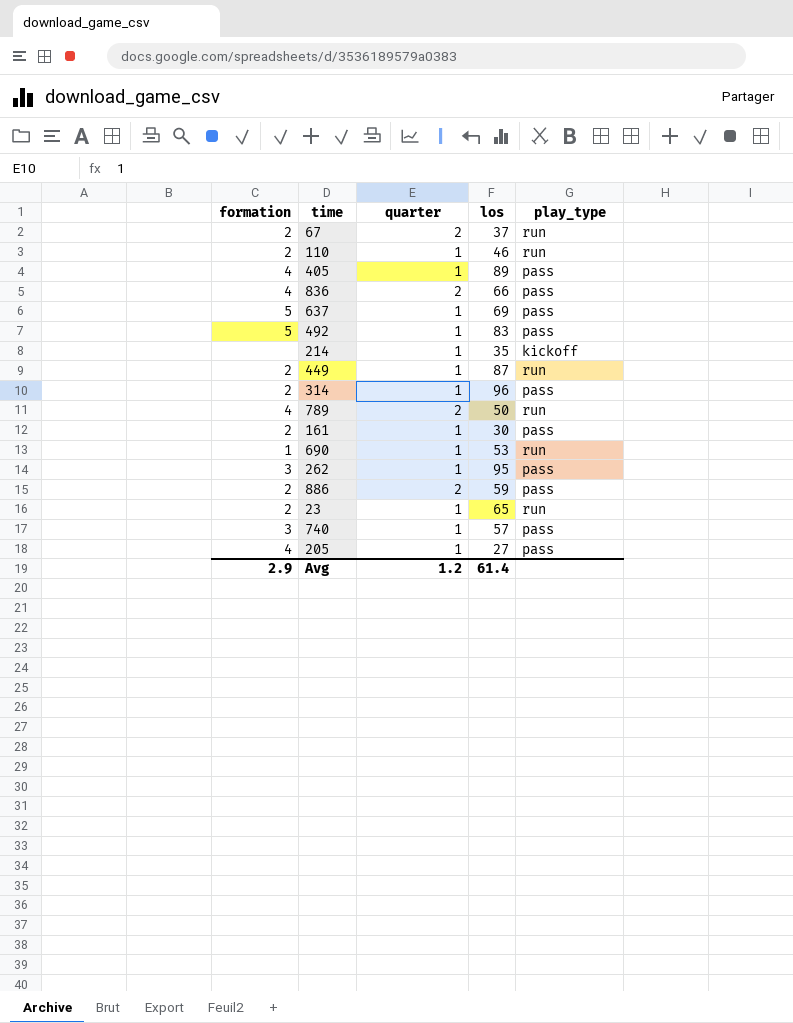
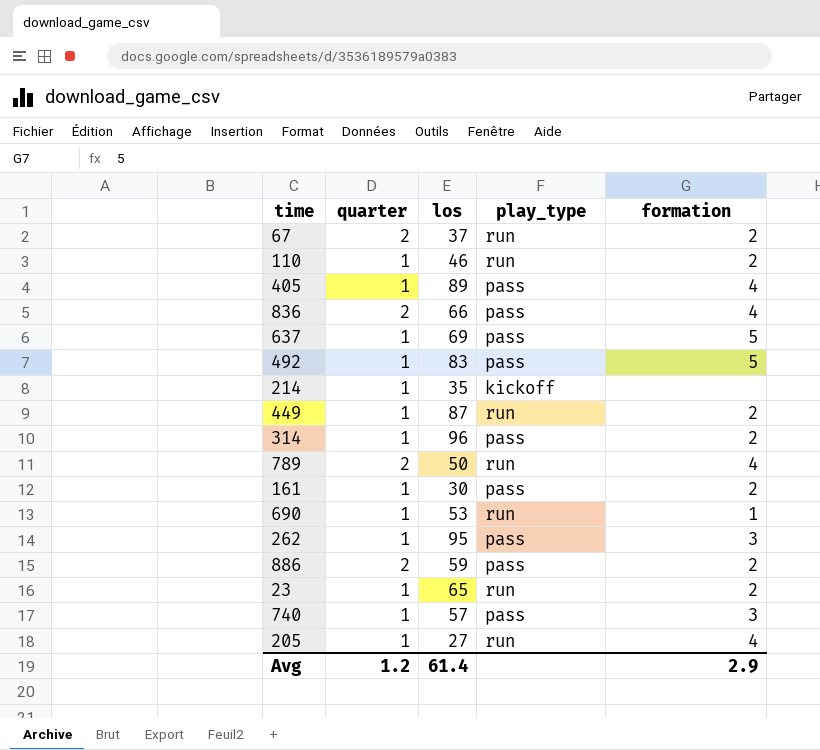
column formation | position: 1 -> 5
205 | play_type: pass -> run

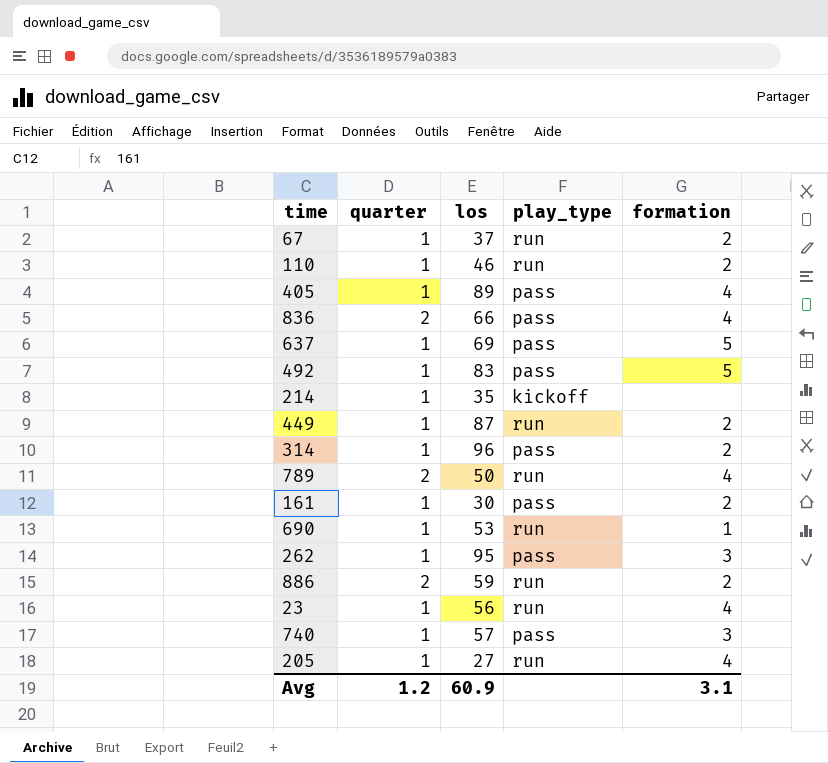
67 | quarter: 2 -> 1
886 | play_type: pass -> run
23 | los: 65 -> 56
23 | formation: 2 -> 4
Avg | los: 61.4 -> 60.9
Avg | formation: 2.9 -> 3.1

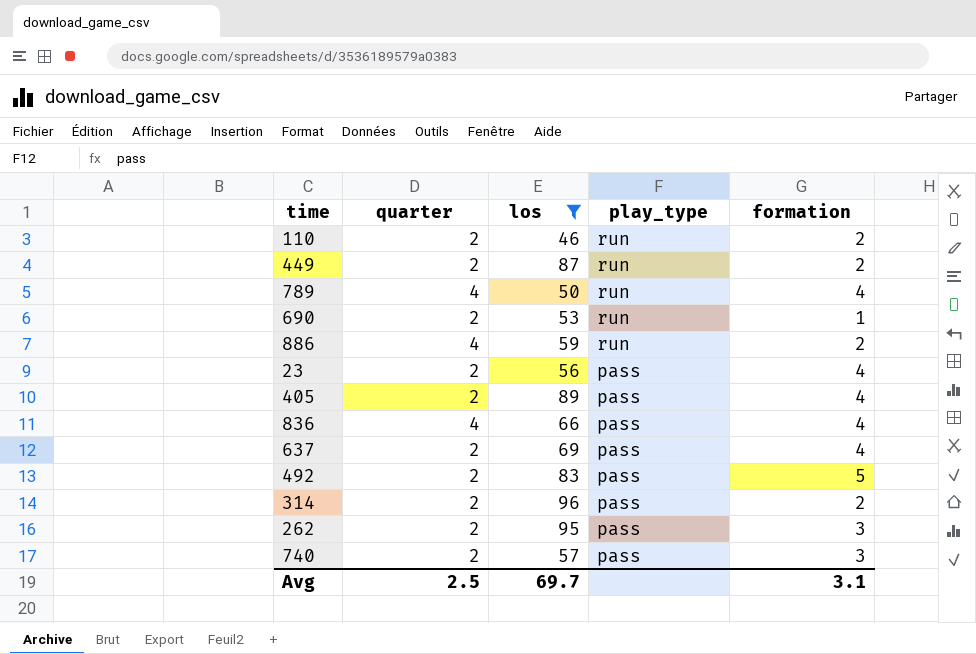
filter: none -> los >= 46
row order: none -> play_type descending
110 | quarter: 1 -> 2
449 | quarter: 1 -> 2
789 | quarter: 2 -> 4
690 | quarter: 1 -> 2
886 | quarter: 2 -> 4
23 | quarter: 1 -> 2
23 | play_type: run -> pass
405 | quarter: 1 -> 2
836 | quarter: 2 -> 4
637 | quarter: 1 -> 2
637 | formation: 5 -> 4
492 | quarter: 1 -> 2
314 | quarter: 1 -> 2
262 | quarter: 1 -> 2
740 | quarter: 1 -> 2
Avg | quarter: 1.2 -> 2.5
Avg | los: 60.9 -> 69.7

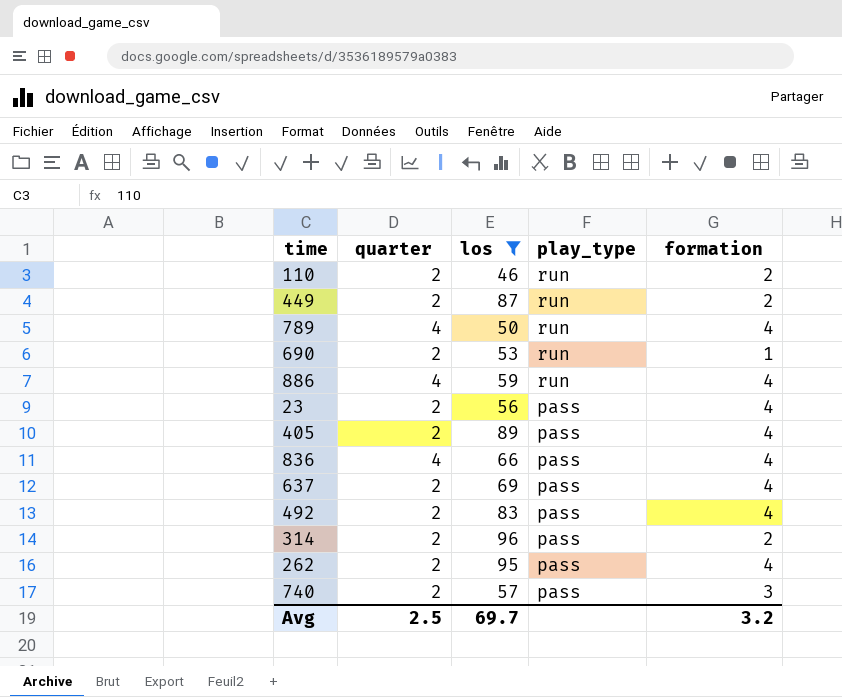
886 | formation: 2 -> 4
492 | formation: 5 -> 4
262 | formation: 3 -> 4
Avg | formation: 3.1 -> 3.2

